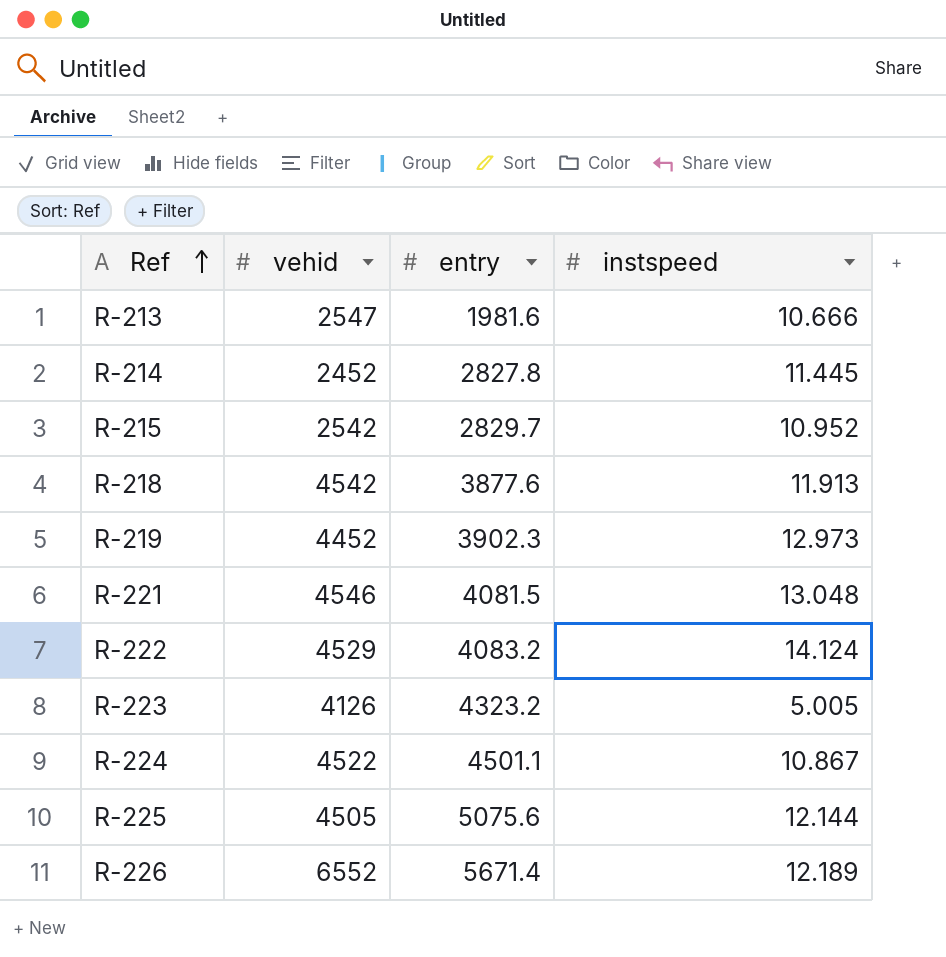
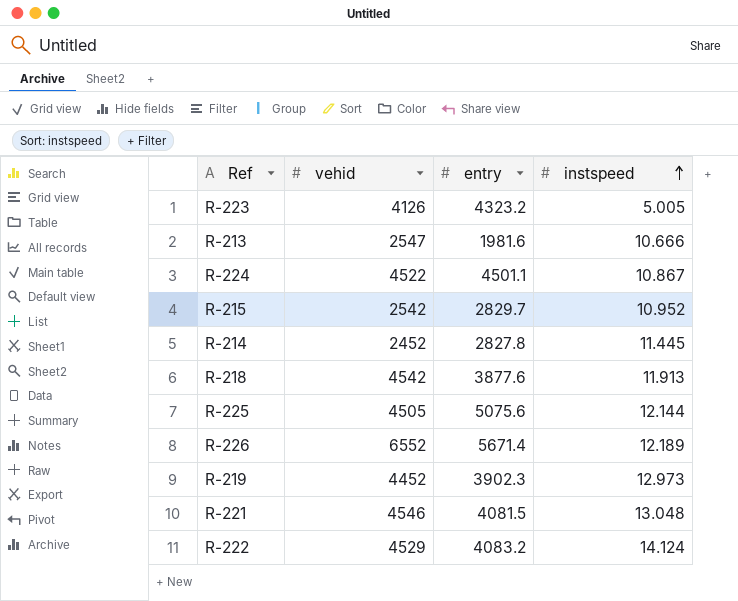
row order: Ref ascending -> instspeed ascending

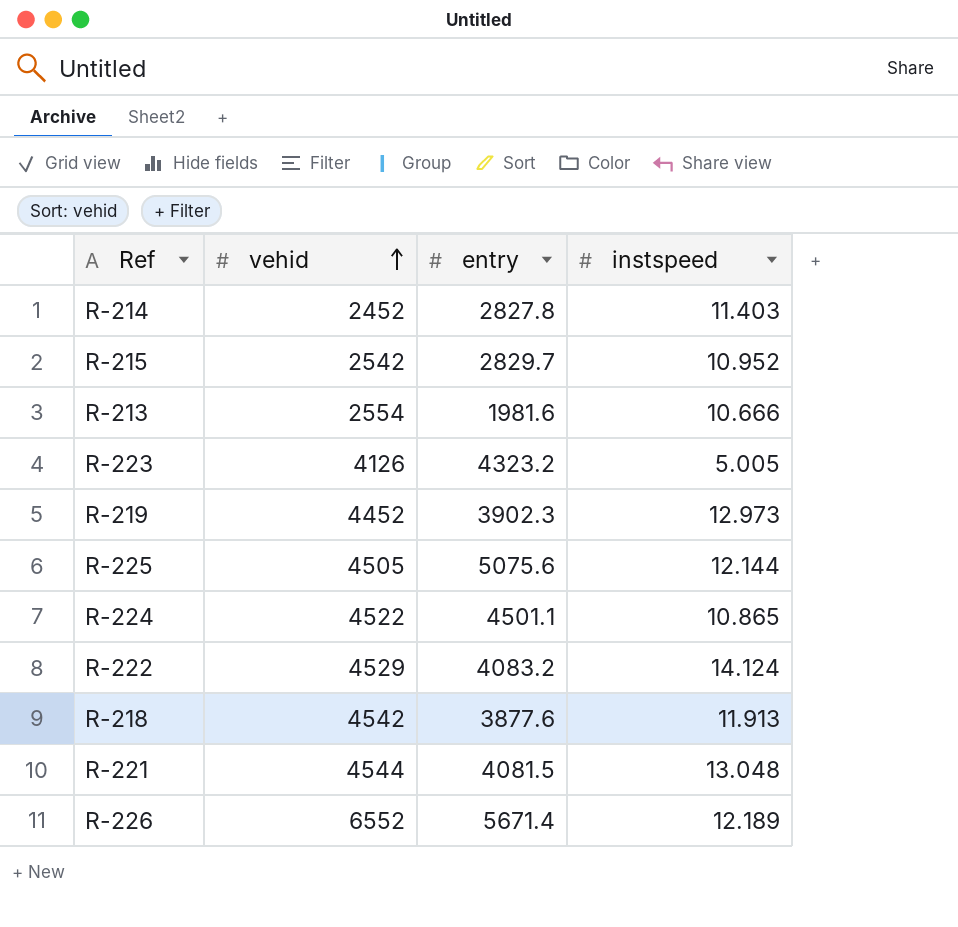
row order: instspeed ascending -> vehid ascending
R-214 | instspeed: 11.445 -> 11.403
R-213 | vehid: 2547 -> 2554
R-224 | instspeed: 10.867 -> 10.865
R-221 | vehid: 4546 -> 4544

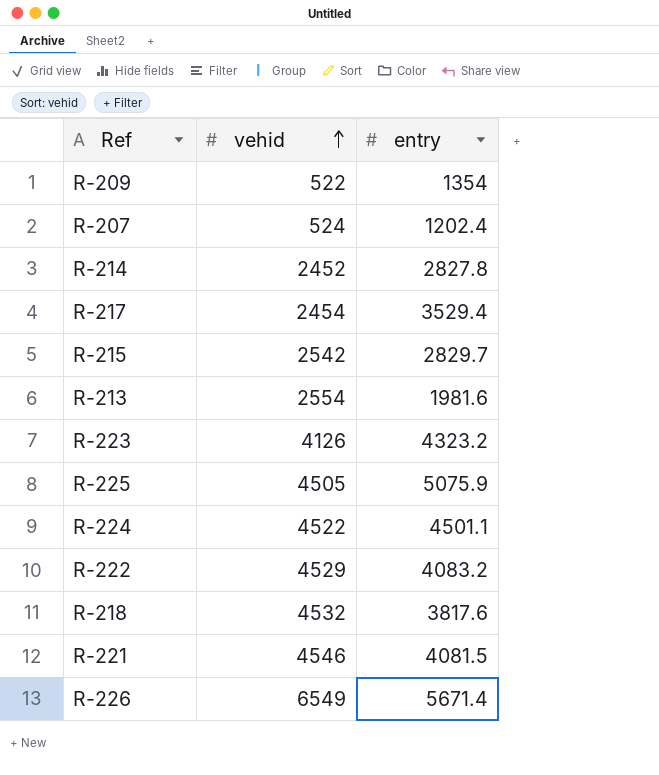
column instspeed | position: 4 -> none
row R-219: 4452 | 3902.3 | 12.973 -> none
row R-209: none -> 522 | 1354
row R-207: none -> 524 | 1202.4
row R-217: none -> 2454 | 3529.4
R-225 | entry: 5075.6 -> 5075.9
R-218 | vehid: 4542 -> 4532
R-218 | entry: 3877.6 -> 3817.6
R-221 | vehid: 4544 -> 4546
R-226 | vehid: 6552 -> 6549

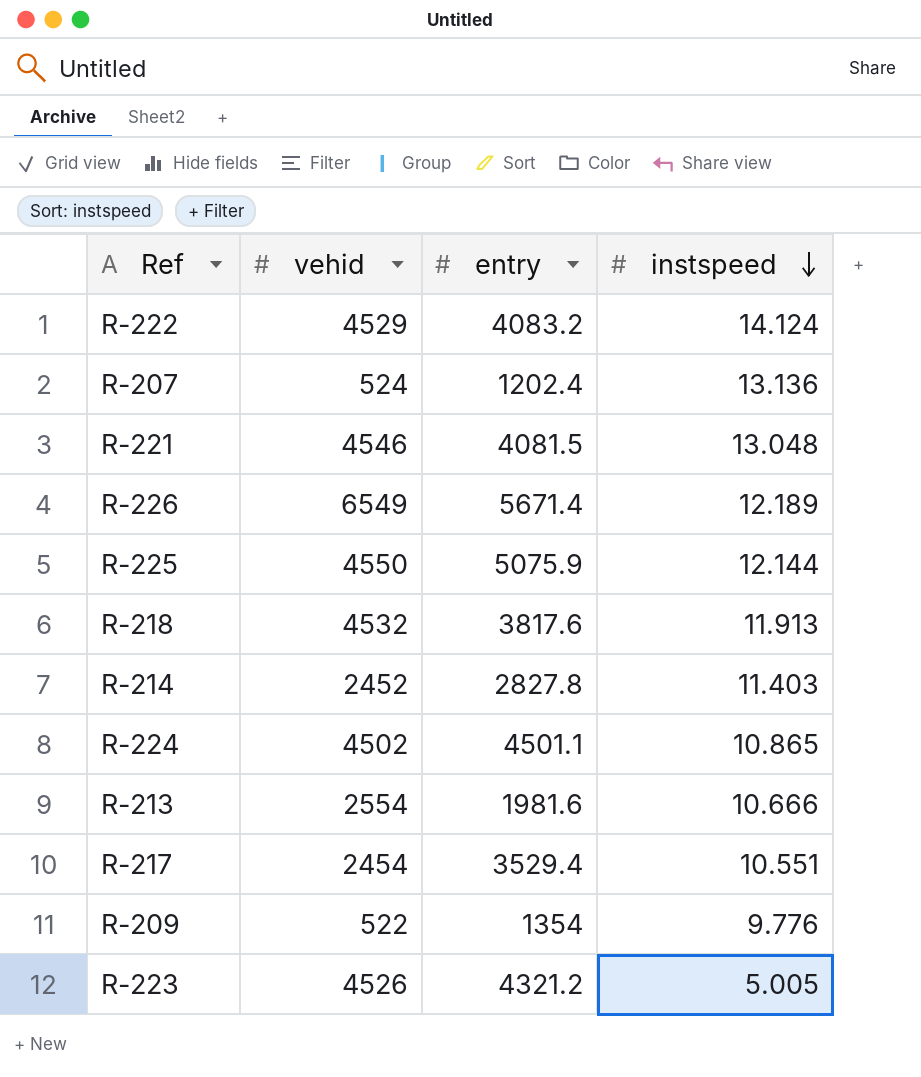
row order: vehid ascending -> instspeed descending
column instspeed | position: none -> 4
row R-215: 2542 | 2829.7 -> none
R-225 | vehid: 4505 -> 4550
R-224 | vehid: 4522 -> 4502
R-223 | vehid: 4126 -> 4526
R-223 | entry: 4323.2 -> 4321.2

